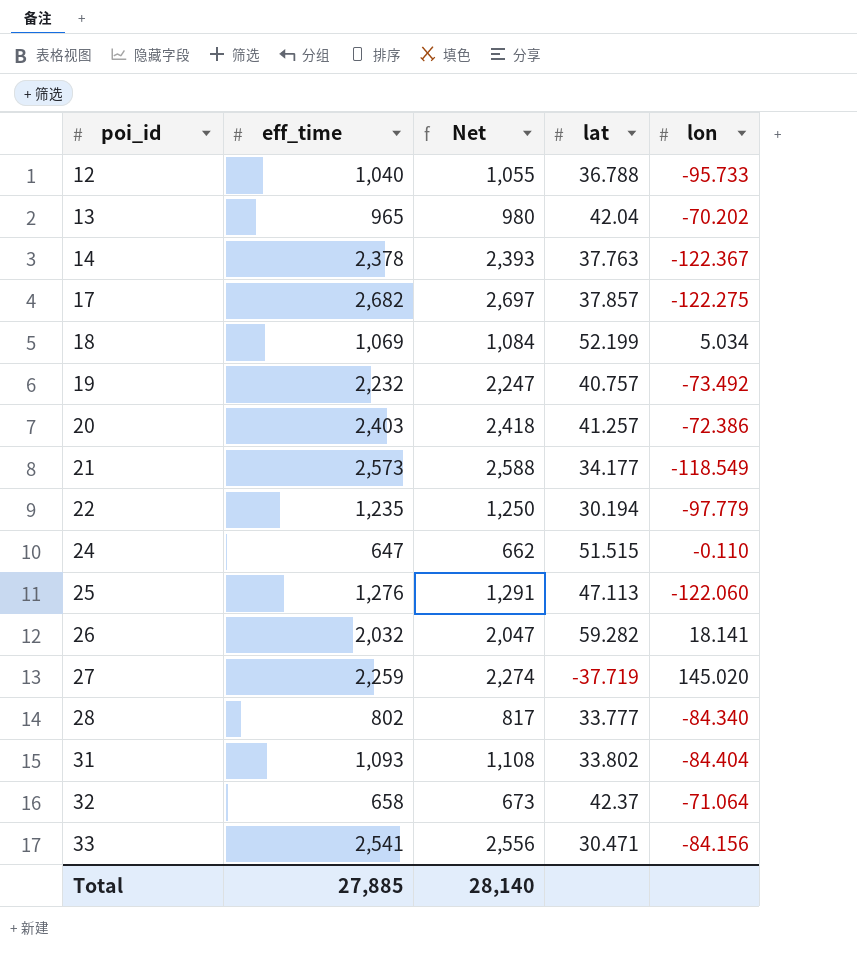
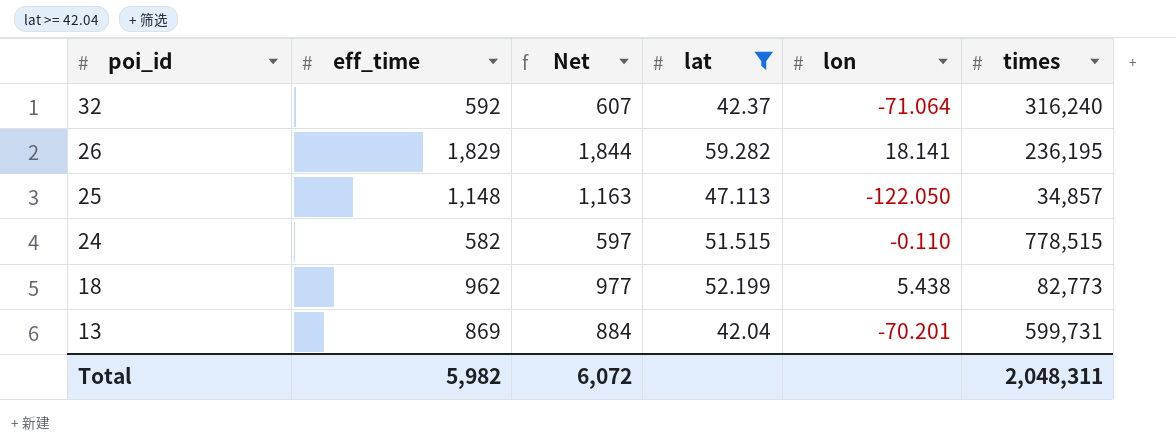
filter: none -> lat >= 42.04
row order: poi_id ascending -> poi_id descending
column times | position: none -> 6
32 | eff_time: 658 -> 592
32 | Net: 673 -> 607
26 | eff_time: 2,032 -> 1,829
26 | Net: 2,047 -> 1,844
25 | eff_time: 1,276 -> 1,148
25 | Net: 1,291 -> 1,163
25 | lon: -122.060 -> -122.050
24 | eff_time: 647 -> 582
24 | Net: 662 -> 597
18 | eff_time: 1,069 -> 962
18 | Net: 1,084 -> 977
18 | lon: 5.034 -> 5.438
13 | eff_time: 965 -> 869
13 | Net: 980 -> 884
13 | lon: -70.202 -> -70.201
Total | eff_time: 27,885 -> 5,982
Total | Net: 28,140 -> 6,072

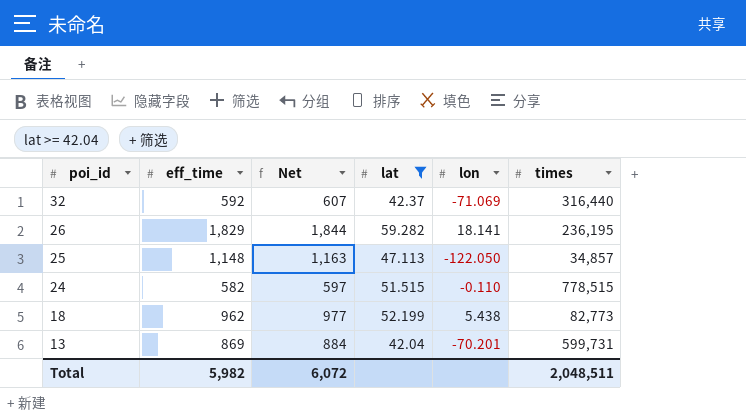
32 | lon: -71.064 -> -71.069
32 | times: 316,240 -> 316,440
Total | times: 2,048,311 -> 2,048,511

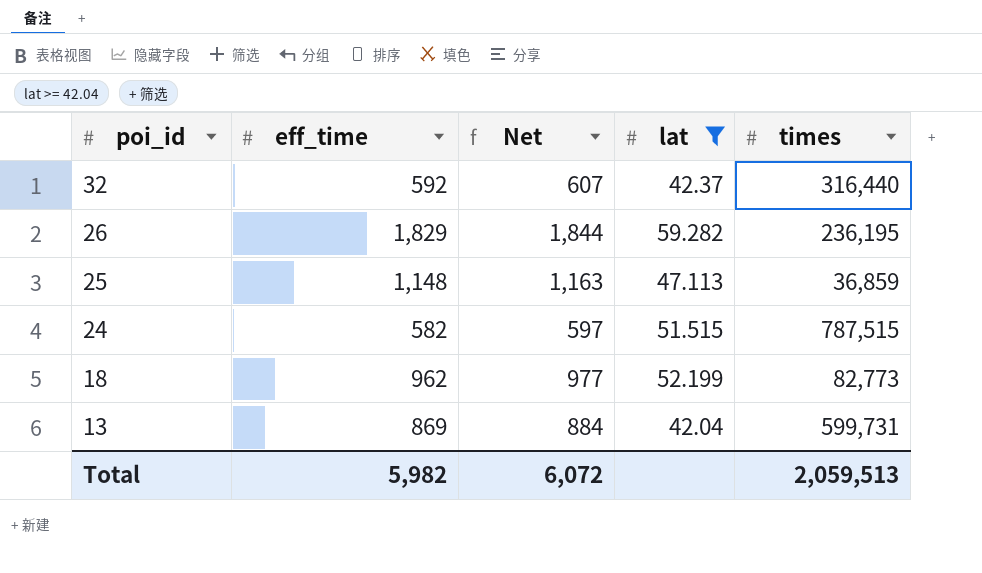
column lon | position: 5 -> none
25 | times: 34,857 -> 36,859
24 | times: 778,515 -> 787,515
Total | times: 2,048,511 -> 2,059,513

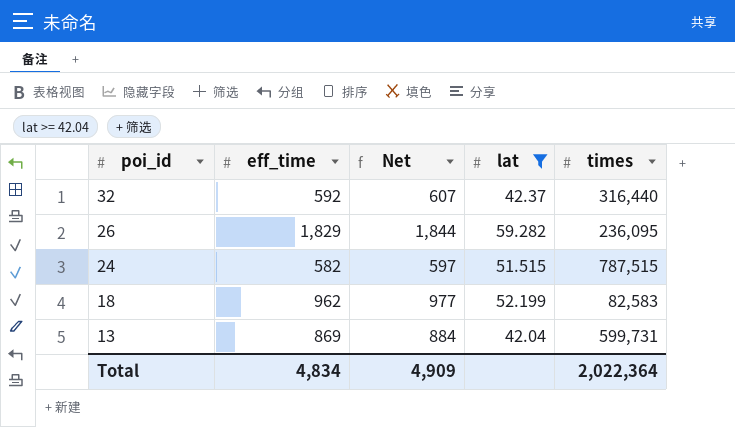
row 25: 1,148 | 1,163 | 47.113 | 36,859 -> none
26 | times: 236,195 -> 236,095
18 | times: 82,773 -> 82,583
Total | eff_time: 5,982 -> 4,834
Total | Net: 6,072 -> 4,909
Total | times: 2,059,513 -> 2,022,364

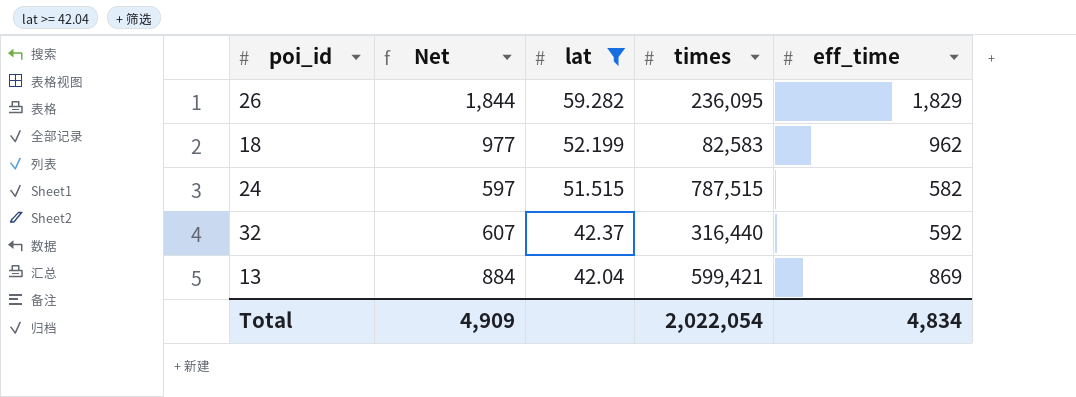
row order: poi_id descending -> lat descending
column eff_time | position: 2 -> 5
13 | times: 599,731 -> 599,421
Total | times: 2,022,364 -> 2,022,054

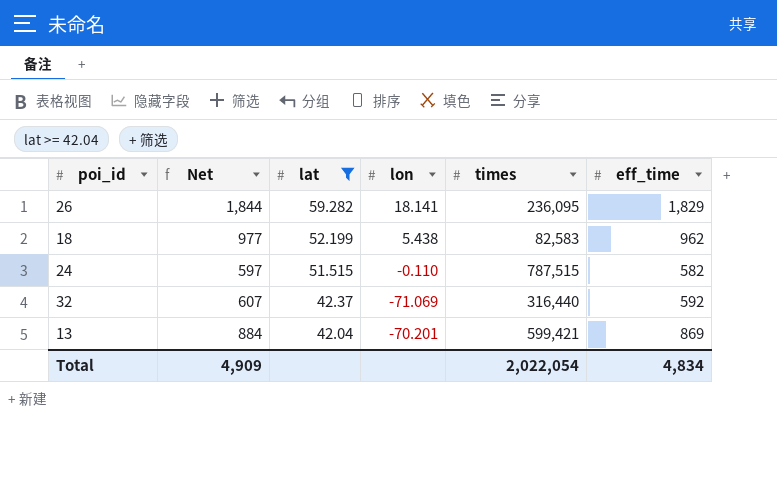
column lon | position: none -> 4

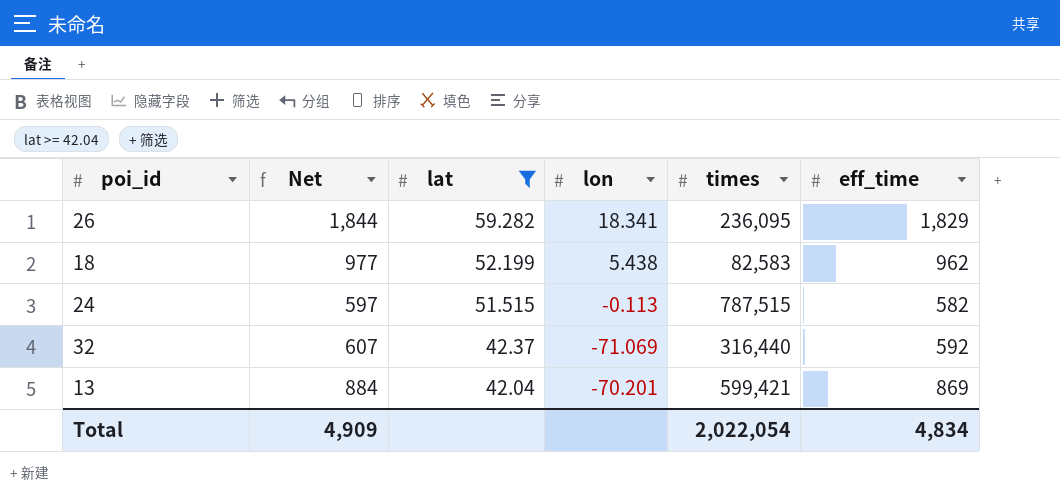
26 | lon: 18.141 -> 18.341
24 | lon: -0.110 -> -0.113

